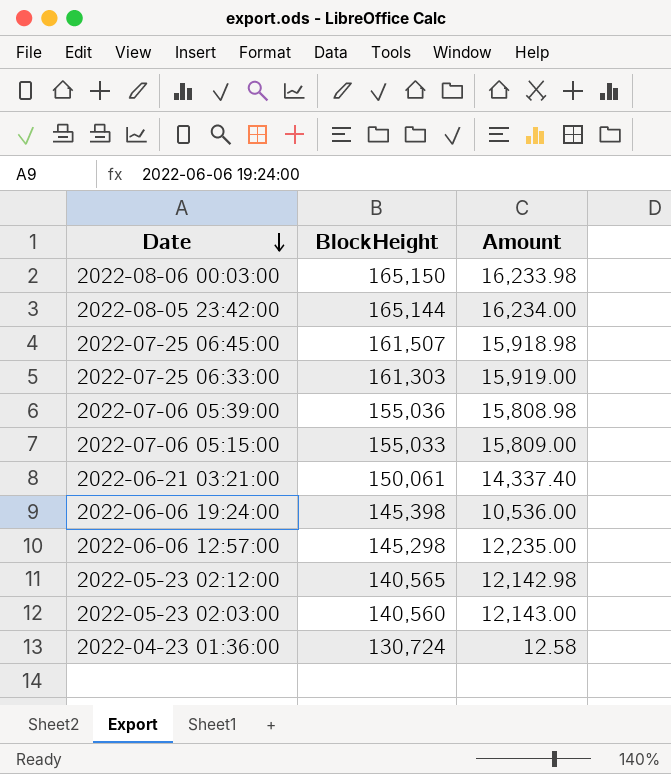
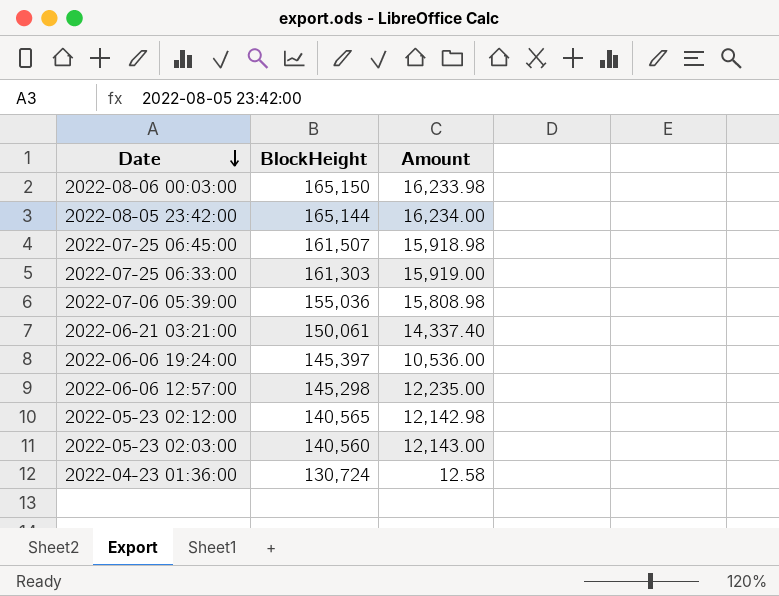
row 2022-07-06 05:15:00: 155,033 | 15,809.00 -> none
2022-06-06 19:24:00 | BlockHeight: 145,398 -> 145,397

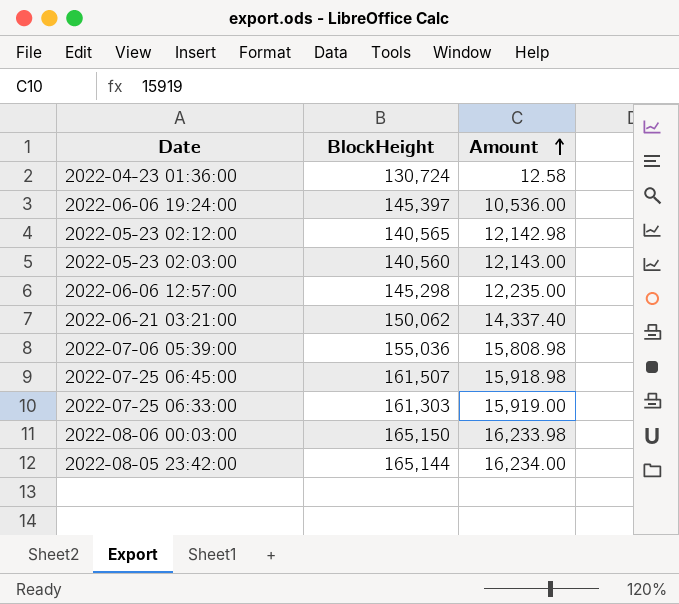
row order: Date descending -> Amount ascending
2022-06-21 03:21:00 | BlockHeight: 150,061 -> 150,062

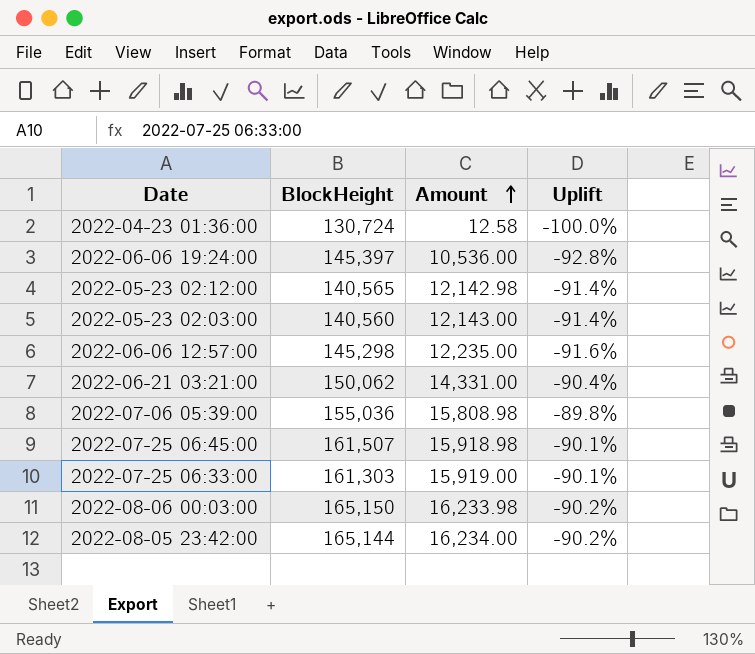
column Uplift | formula: none -> ([Amount] - [BlockHeight]) / [BlockHeight]
2022-06-21 03:21:00 | Amount: 14,337.40 -> 14,331.00

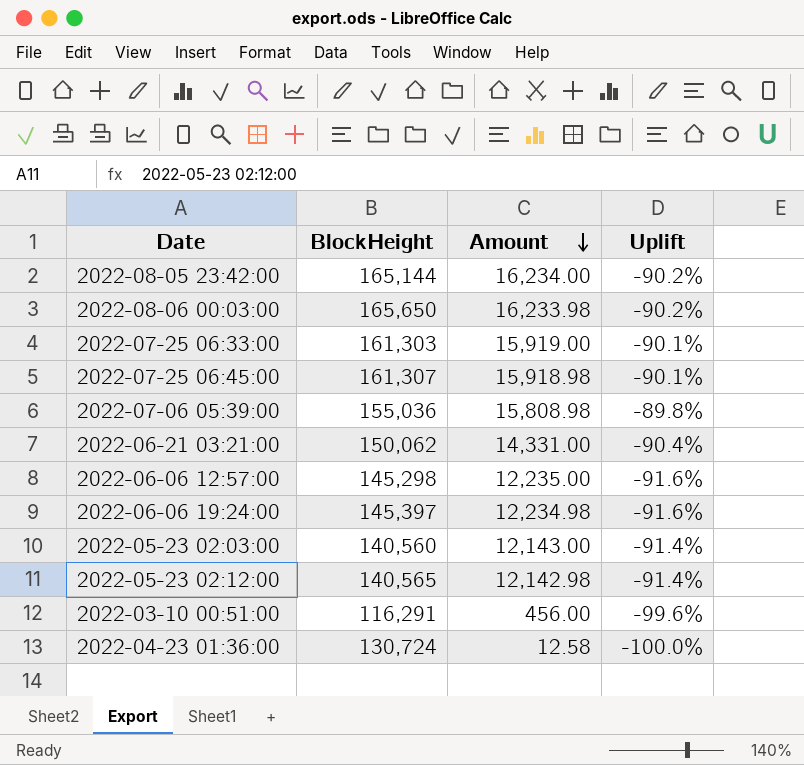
row order: Amount ascending -> Amount descending
2022-08-06 00:03:00 | BlockHeight: 165,150 -> 165,650
2022-07-25 06:45:00 | BlockHeight: 161,507 -> 161,307
2022-06-06 19:24:00 | Amount: 10,536.00 -> 12,234.98
2022-06-06 19:24:00 | Uplift: -92.8% -> -91.6%
row 2022-03-10 00:51:00: none -> 116,291 | 456.00 | -99.6%

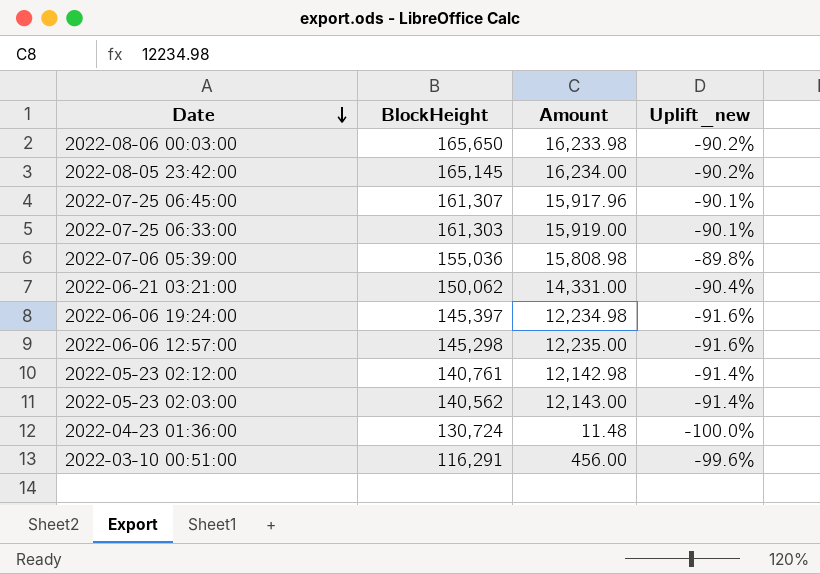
row order: Amount descending -> Date descending
column name: Uplift -> Uplift_new
2022-08-05 23:42:00 | BlockHeight: 165,144 -> 165,145
2022-07-25 06:45:00 | Amount: 15,918.98 -> 15,917.96
2022-05-23 02:12:00 | BlockHeight: 140,565 -> 140,761
2022-05-23 02:03:00 | BlockHeight: 140,560 -> 140,562
2022-04-23 01:36:00 | Amount: 12.58 -> 11.48

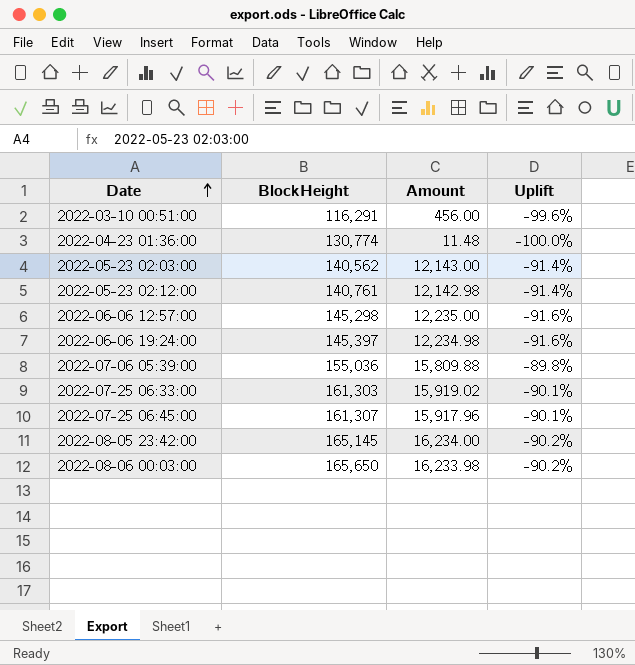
row order: Date descending -> Date ascending
column name: Uplift_new -> Uplift
row 2022-06-21 03:21:00: 150,062 | 14,331.00 | -90.4% -> none
2022-04-23 01:36:00 | BlockHeight: 130,724 -> 130,774
2022-07-06 05:39:00 | Amount: 15,808.98 -> 15,809.88
2022-07-25 06:33:00 | Amount: 15,919.00 -> 15,919.02

